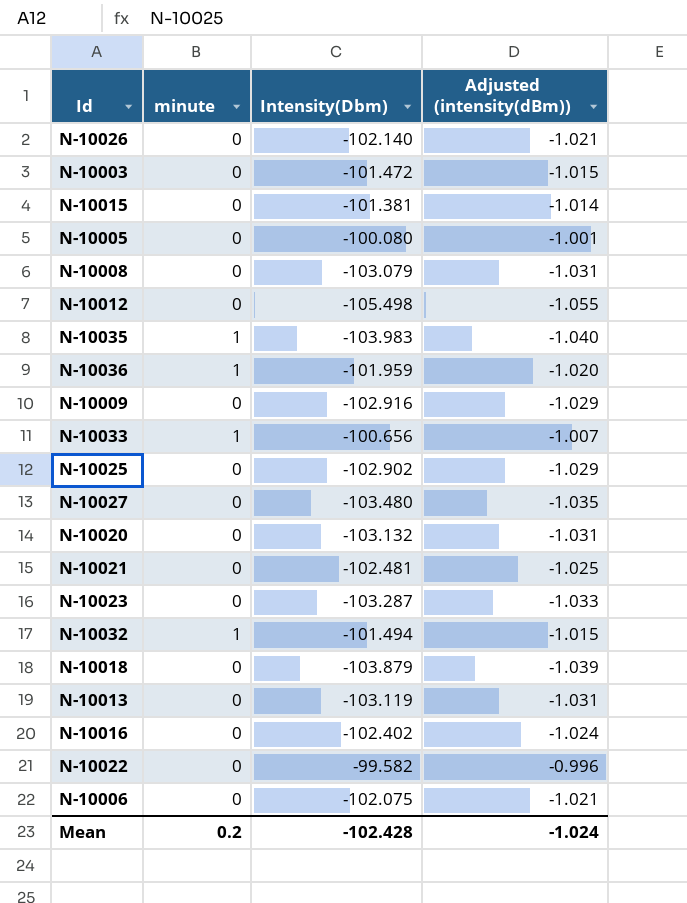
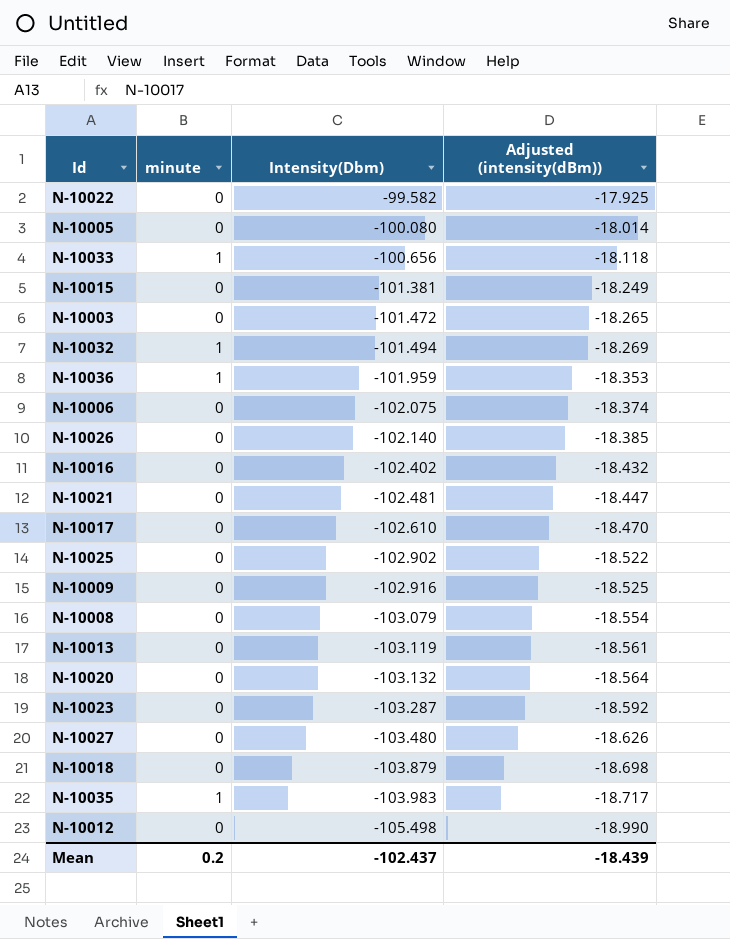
row order: none -> Intensity(Dbm) descending
column Adjusted (intensity(dBm)) | formula: [Intensity(Dbm)] * 0.01 -> [Intensity(Dbm)] * 0.18
row N-10017: none -> 0 | -102.610 | -18.470
Mean | Intensity(Dbm): -102.428 -> -102.437
Mean | Adjusted (intensity(dBm)): -1.024 -> -18.439

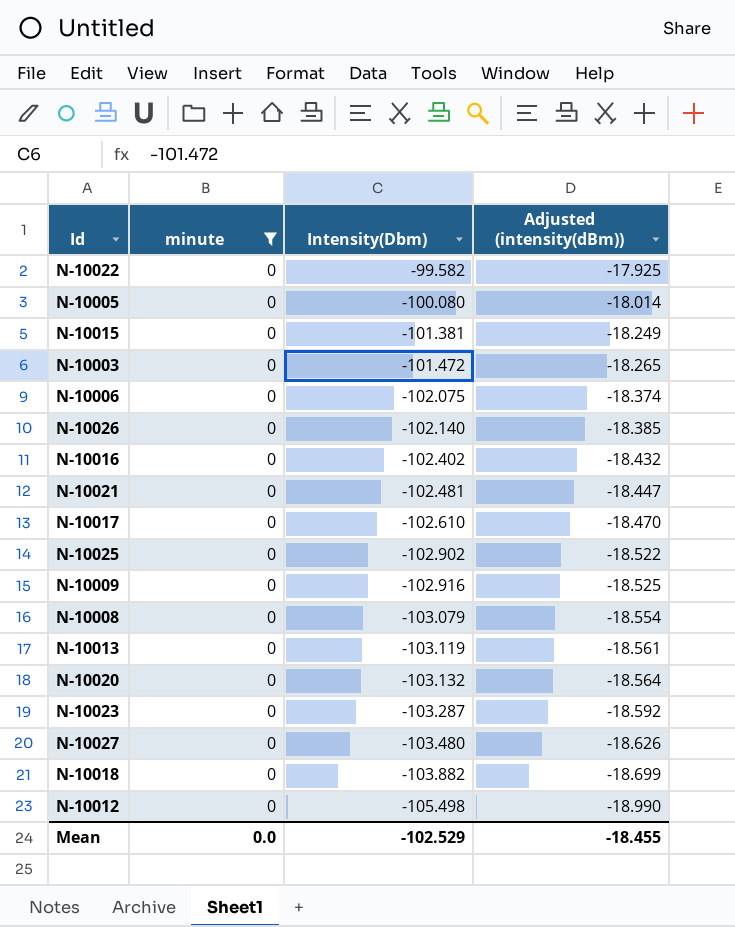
filter: none -> minute = 0
N-10018 | Intensity(Dbm): -103.879 -> -103.882
N-10018 | Adjusted (intensity(dBm)): -18.698 -> -18.699
Mean | minute: 0.2 -> 0.0
Mean | Intensity(Dbm): -102.437 -> -102.529
Mean | Adjusted (intensity(dBm)): -18.439 -> -18.455

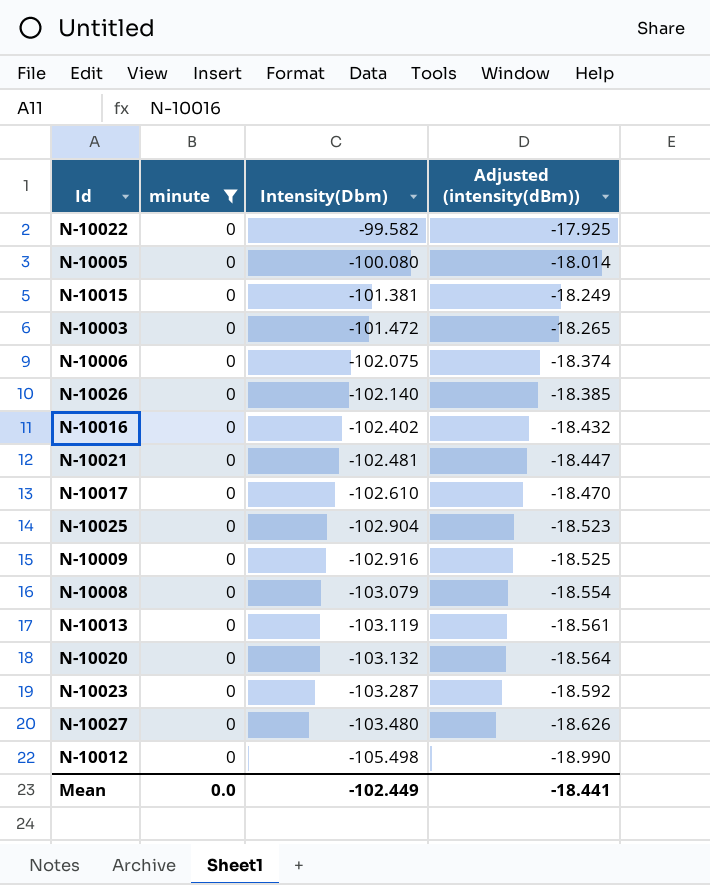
row N-10018: 0 | -103.882 | -18.699 -> none
N-10025 | Intensity(Dbm): -102.902 -> -102.904
N-10025 | Adjusted (intensity(dBm)): -18.522 -> -18.523
Mean | Intensity(Dbm): -102.529 -> -102.449
Mean | Adjusted (intensity(dBm)): -18.455 -> -18.441

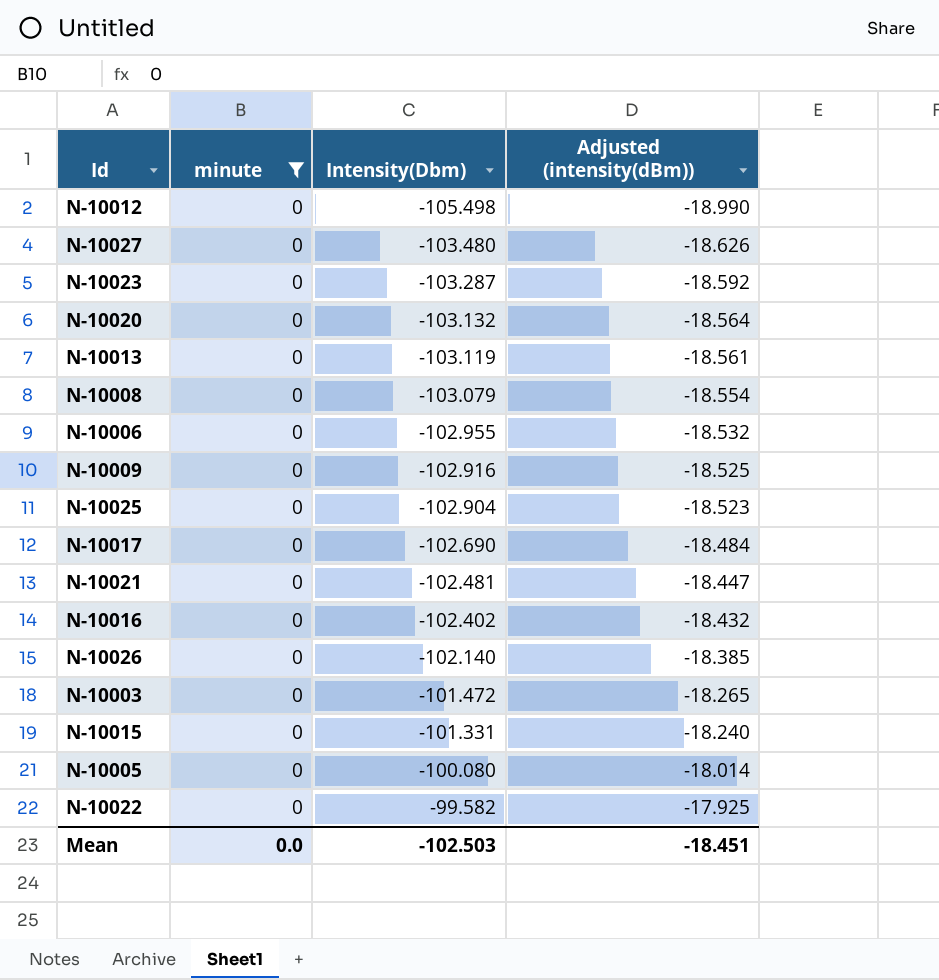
row order: Intensity(Dbm) descending -> Intensity(Dbm) ascending
N-10006 | Intensity(Dbm): -102.075 -> -102.955
N-10006 | Adjusted (intensity(dBm)): -18.374 -> -18.532
N-10017 | Intensity(Dbm): -102.610 -> -102.690
N-10017 | Adjusted (intensity(dBm)): -18.470 -> -18.484
N-10015 | Intensity(Dbm): -101.381 -> -101.331
N-10015 | Adjusted (intensity(dBm)): -18.249 -> -18.240
Mean | Intensity(Dbm): -102.449 -> -102.503
Mean | Adjusted (intensity(dBm)): -18.441 -> -18.451

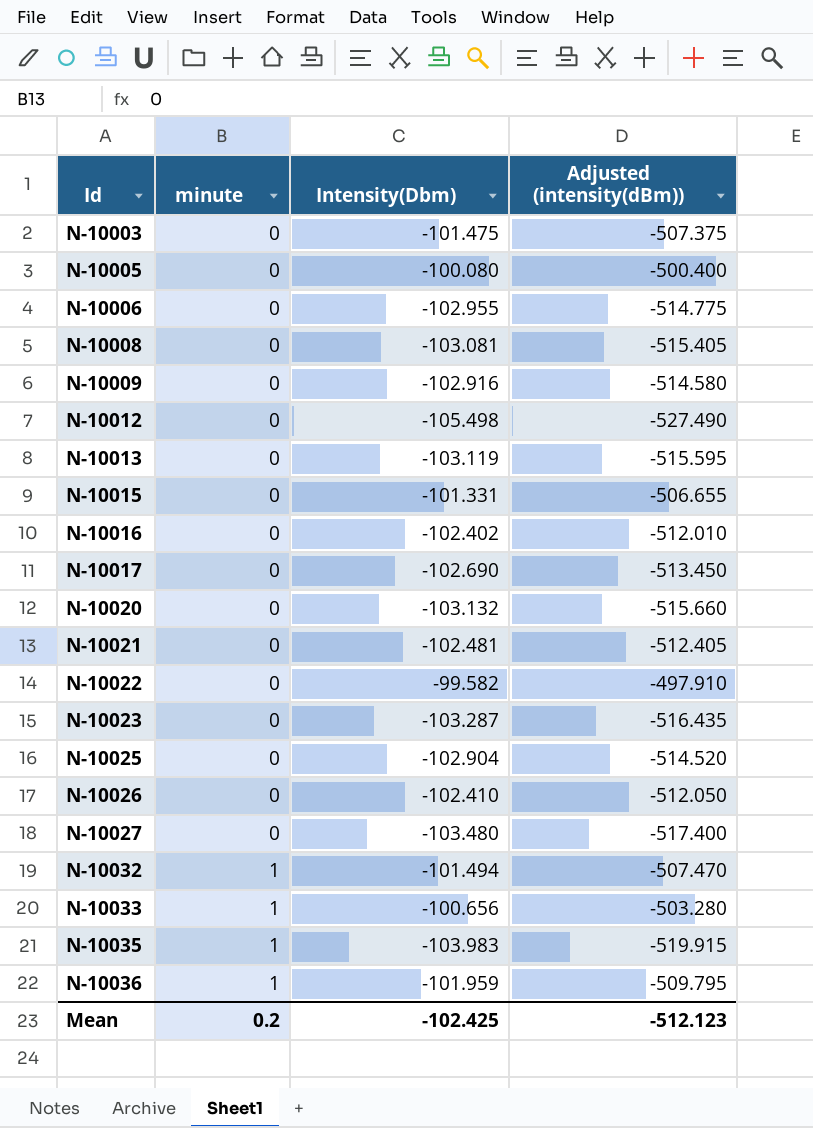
filter: minute = 0 -> none
row order: Intensity(Dbm) ascending -> Id ascending
column Adjusted (intensity(dBm)) | formula: [Intensity(Dbm)] * 0.18 -> [Intensity(Dbm)] * 5
N-10003 | Intensity(Dbm): -101.472 -> -101.475
N-10008 | Intensity(Dbm): -103.079 -> -103.081
N-10026 | Intensity(Dbm): -102.140 -> -102.410
Mean | minute: 0.0 -> 0.2
Mean | Intensity(Dbm): -102.503 -> -102.425
Mean | Adjusted (intensity(dBm)): -18.451 -> -512.123

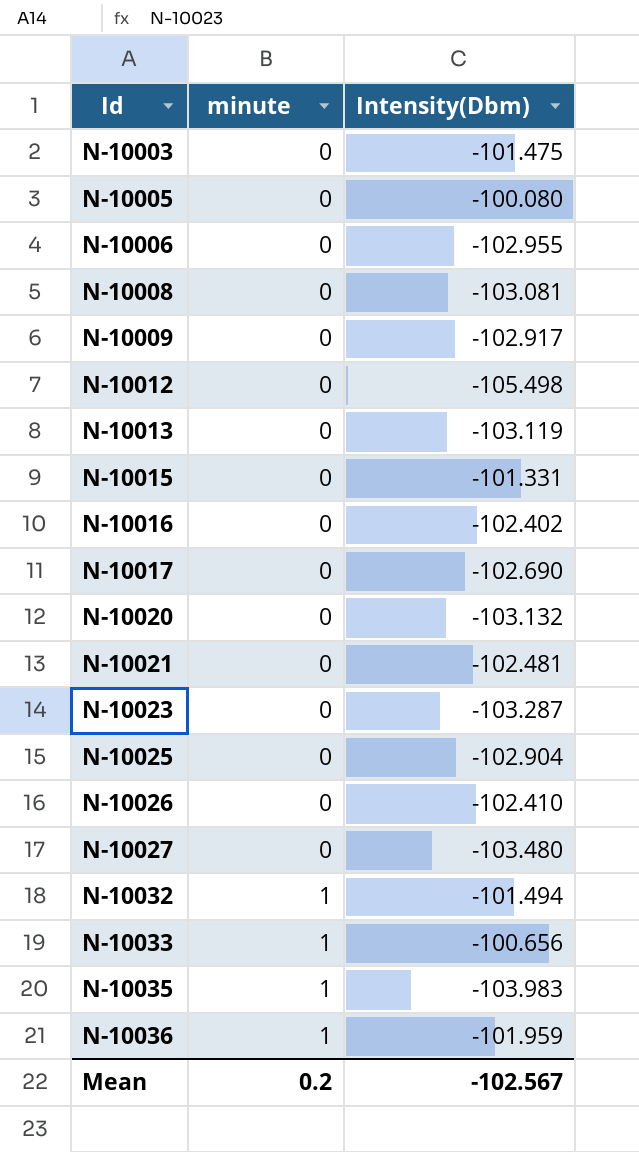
column Adjusted (intensity(dBm)) | formula: [Intensity(Dbm)] * 5 -> none
row N-10022: 0 | -99.582 | -497.910 -> none
N-10009 | Intensity(Dbm): -102.916 -> -102.917
Mean | Intensity(Dbm): -102.425 -> -102.567

